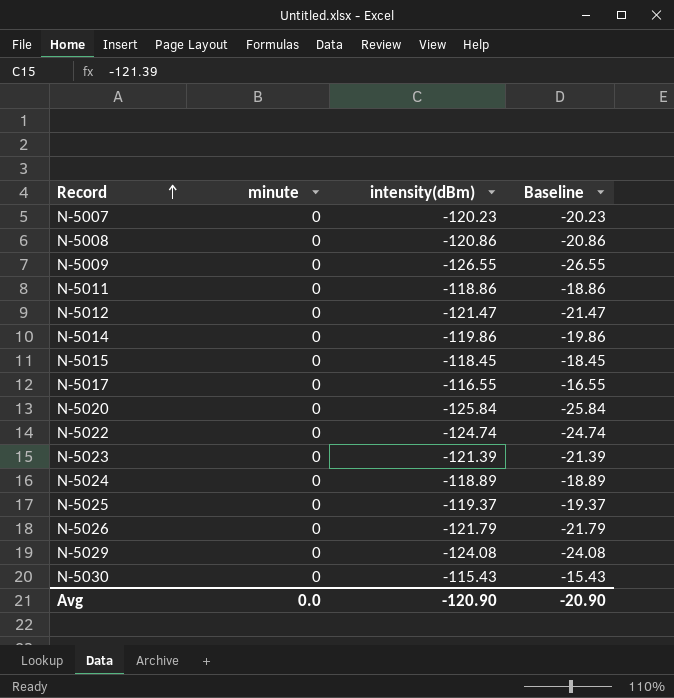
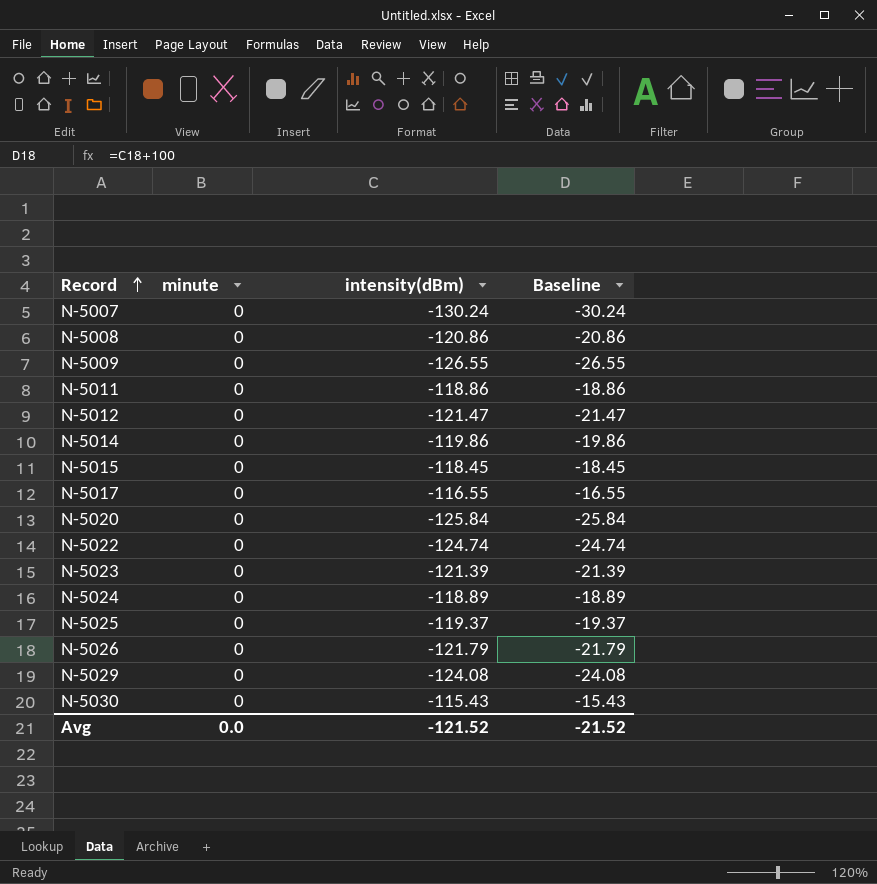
N-5007 | intensity(dBm): -120.23 -> -130.24
N-5007 | Baseline: -20.23 -> -30.24
Avg | intensity(dBm): -120.90 -> -121.52
Avg | Baseline: -20.90 -> -21.52

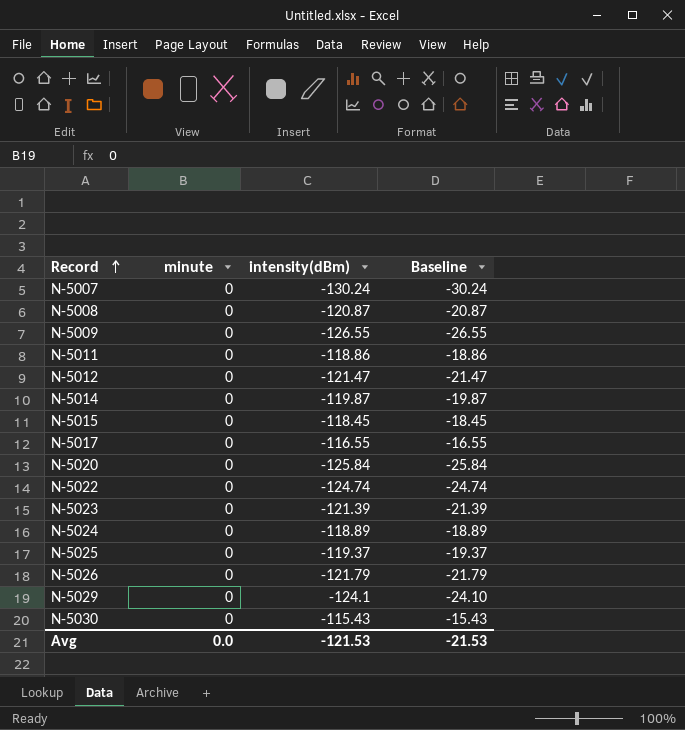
N-5008 | intensity(dBm): -120.86 -> -120.87
N-5008 | Baseline: -20.86 -> -20.87
N-5014 | intensity(dBm): -119.86 -> -119.87
N-5014 | Baseline: -19.86 -> -19.87
N-5029 | intensity(dBm): -124.08 -> -124.1
N-5029 | Baseline: -24.08 -> -24.10
Avg | intensity(dBm): -121.52 -> -121.53
Avg | Baseline: -21.52 -> -21.53

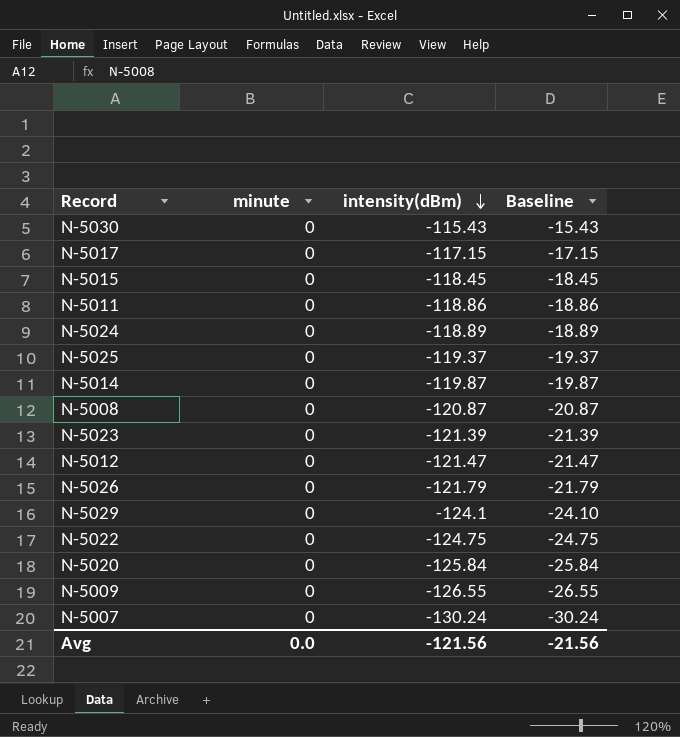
row order: Record ascending -> intensity(dBm) descending
N-5017 | intensity(dBm): -116.55 -> -117.15
N-5017 | Baseline: -16.55 -> -17.15
N-5022 | intensity(dBm): -124.74 -> -124.75
N-5022 | Baseline: -24.74 -> -24.75
Avg | intensity(dBm): -121.53 -> -121.56
Avg | Baseline: -21.53 -> -21.56

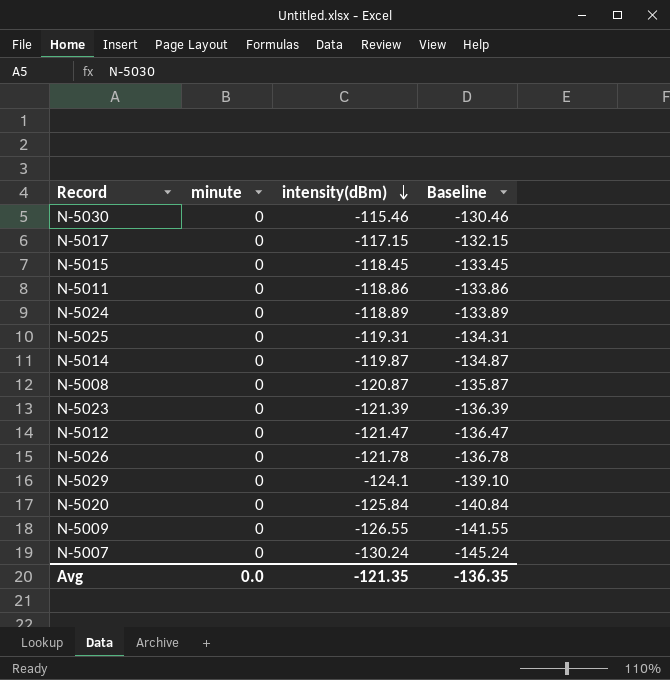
column Baseline | formula: [intensity(dBm)] + 100 -> [intensity(dBm)] - 15
row N-5022: 0 | -124.75 | -24.75 -> none
N-5030 | intensity(dBm): -115.43 -> -115.46
N-5025 | intensity(dBm): -119.37 -> -119.31
N-5026 | intensity(dBm): -121.79 -> -121.78
Avg | intensity(dBm): -121.56 -> -121.35
Avg | Baseline: -21.56 -> -136.35

